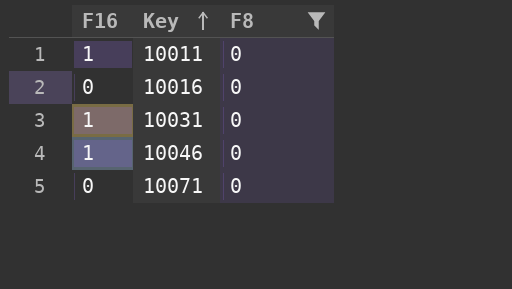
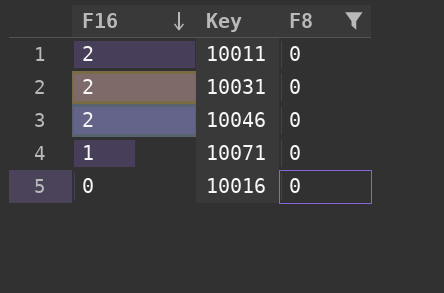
row order: Key ascending -> F16 descending
10011 | F16: 1 -> 2
10031 | F16: 1 -> 2
10046 | F16: 1 -> 2
10071 | F16: 0 -> 1

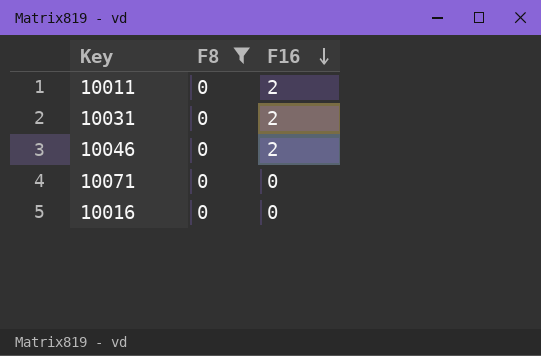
column F16 | position: 1 -> 3
10071 | F16: 1 -> 0

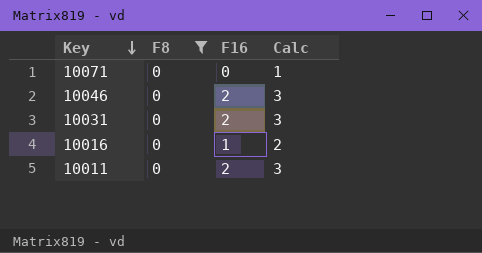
row order: F16 descending -> Key descending
column Calc | formula: none -> [F16] + 1
10016 | F16: 0 -> 1

